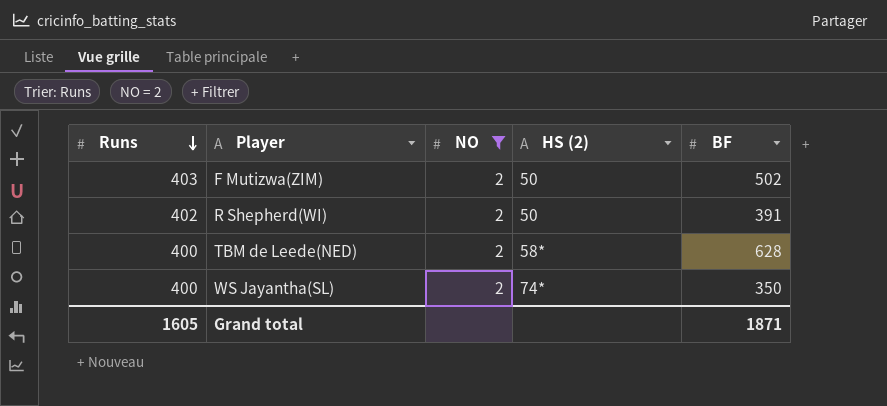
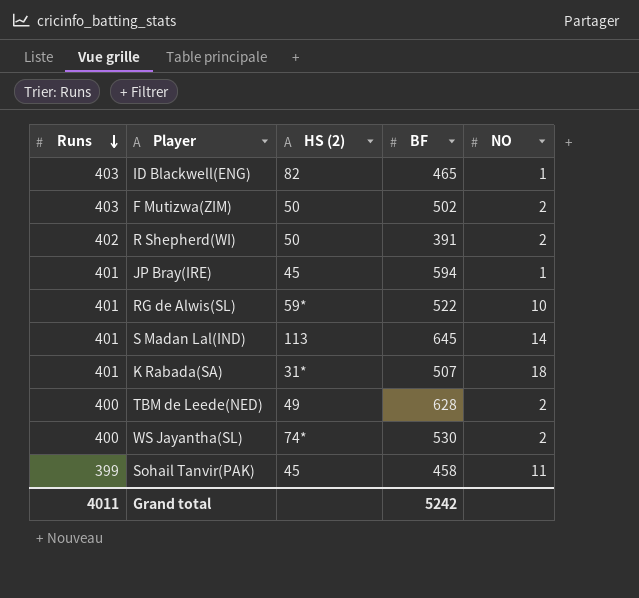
filter: NO = 2 -> none
column NO | position: 3 -> 5
TBM de Leede(NED) | HS (2): 58* -> 49
WS Jayantha(SL) | BF: 350 -> 530
Grand total | Runs: 1605 -> 4011
Grand total | BF: 1871 -> 5242

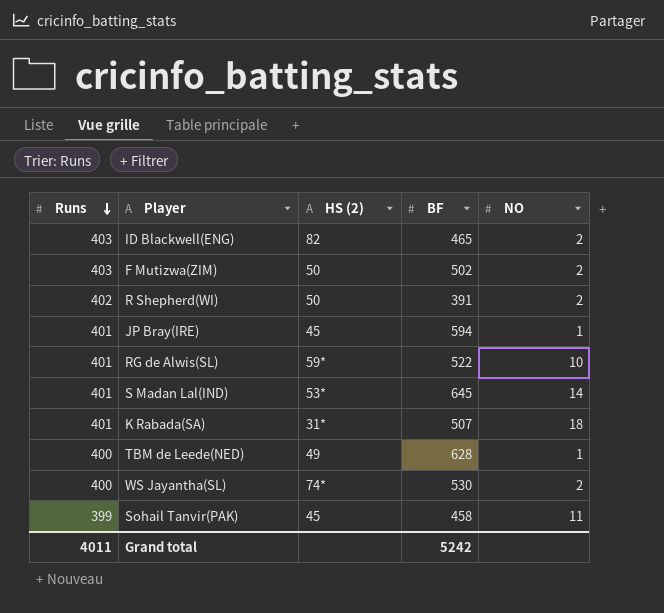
ID Blackwell(ENG) | NO: 1 -> 2
S Madan Lal(IND) | HS (2): 113 -> 53*
TBM de Leede(NED) | NO: 2 -> 1

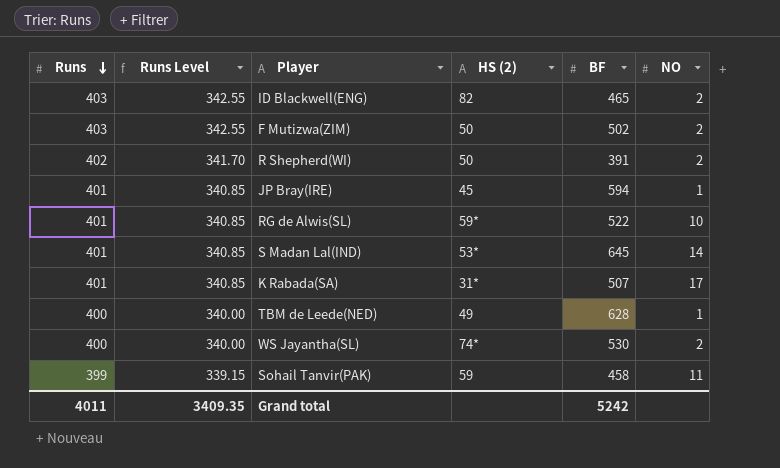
column Runs Level | formula: none -> [Runs] * 0.85
K Rabada(SA) | NO: 18 -> 17
Sohail Tanvir(PAK) | HS (2): 45 -> 59

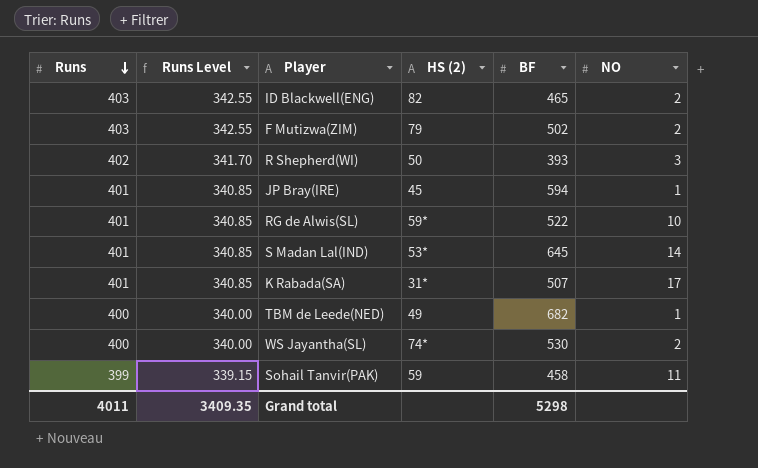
F Mutizwa(ZIM) | HS (2): 50 -> 79
R Shepherd(WI) | BF: 391 -> 393
R Shepherd(WI) | NO: 2 -> 3
TBM de Leede(NED) | BF: 628 -> 682
Grand total | BF: 5242 -> 5298

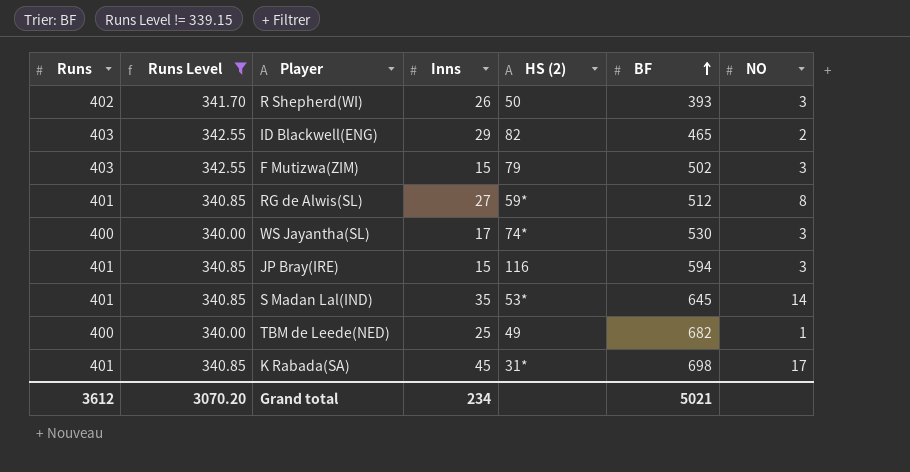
filter: none -> Runs Level != 339.15
row order: Runs descending -> BF ascending
column Inns | position: none -> 4
F Mutizwa(ZIM) | NO: 2 -> 3
RG de Alwis(SL) | BF: 522 -> 512
RG de Alwis(SL) | NO: 10 -> 8
WS Jayantha(SL) | NO: 2 -> 3
JP Bray(IRE) | HS (2): 45 -> 116
JP Bray(IRE) | NO: 1 -> 3
K Rabada(SA) | BF: 507 -> 698
Grand total | Runs: 4011 -> 3612
Grand total | Runs Level: 3409.35 -> 3070.20
Grand total | BF: 5298 -> 5021

